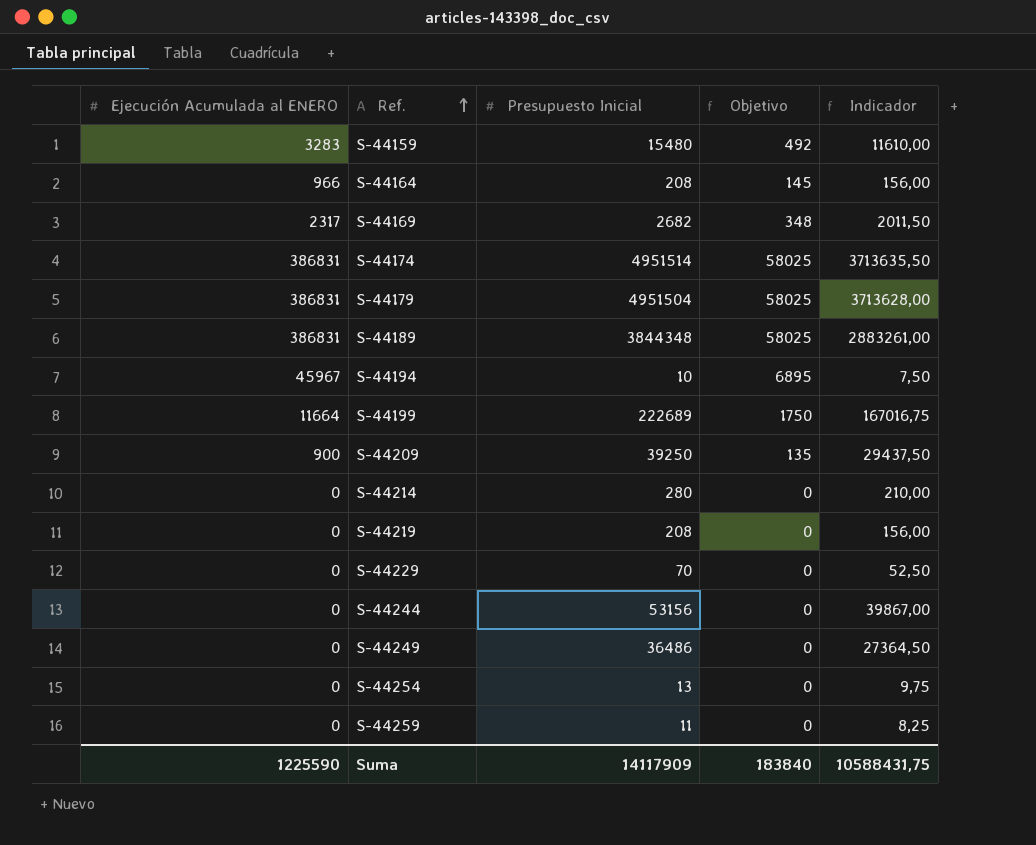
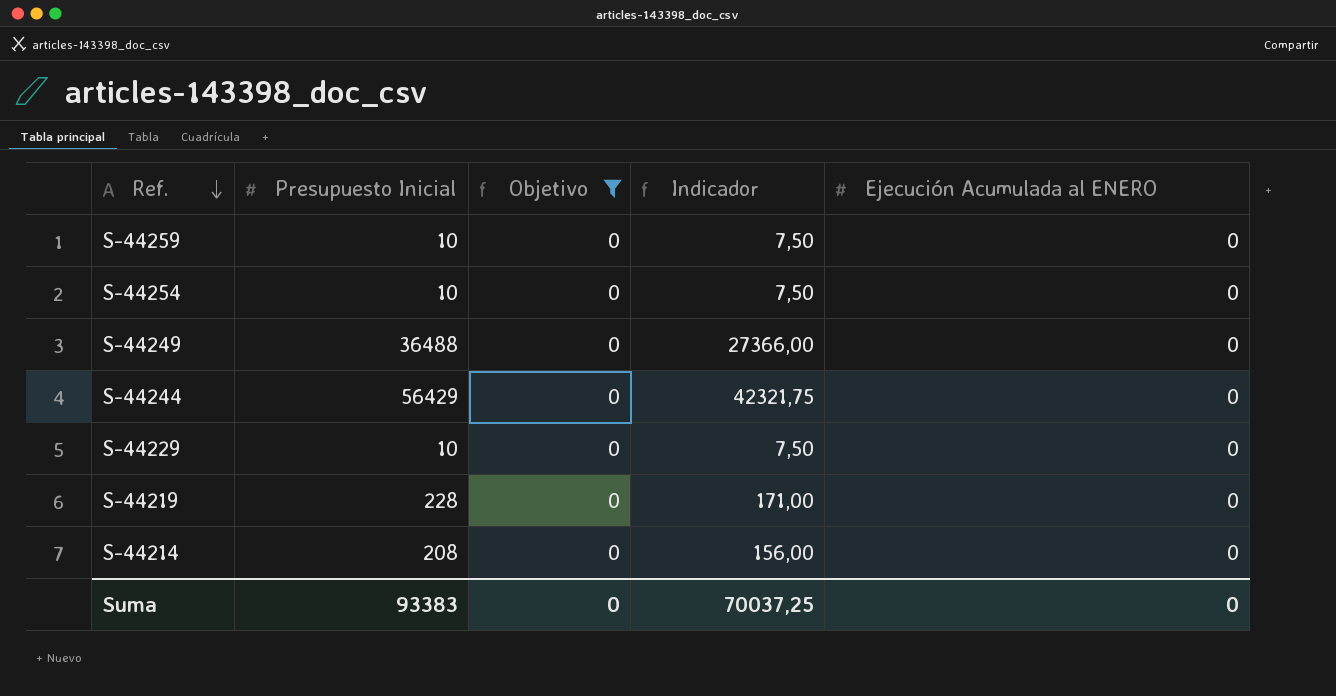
filter: none -> Objetivo = 0
row order: Ref. ascending -> Ref. descending
column Ejecución Acumulada al ENERO | position: 1 -> 5
S-44259 | Presupuesto Inicial: 11 -> 10
S-44259 | Indicador: 8,25 -> 7,50
S-44254 | Presupuesto Inicial: 13 -> 10
S-44254 | Indicador: 9,75 -> 7,50
S-44249 | Presupuesto Inicial: 36486 -> 36488
S-44249 | Indicador: 27364,50 -> 27366,00
S-44244 | Presupuesto Inicial: 53156 -> 56429
S-44244 | Indicador: 39867,00 -> 42321,75
S-44229 | Presupuesto Inicial: 70 -> 10
S-44229 | Indicador: 52,50 -> 7,50
S-44219 | Presupuesto Inicial: 208 -> 228
S-44219 | Indicador: 156,00 -> 171,00
S-44214 | Presupuesto Inicial: 280 -> 208
S-44214 | Indicador: 210,00 -> 156,00
Suma | Presupuesto Inicial: 14117909 -> 93383
Suma | Objetivo: 183840 -> 0
Suma | Indicador: 10588431,75 -> 70037,25
Suma | Ejecución Acumulada al ENERO: 1225590 -> 0

